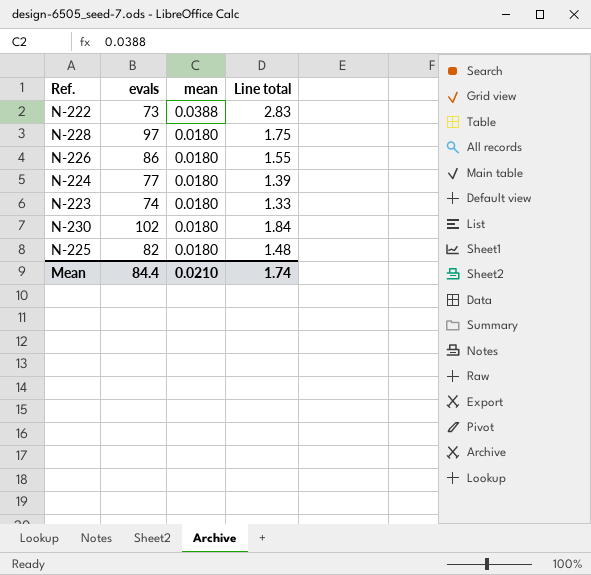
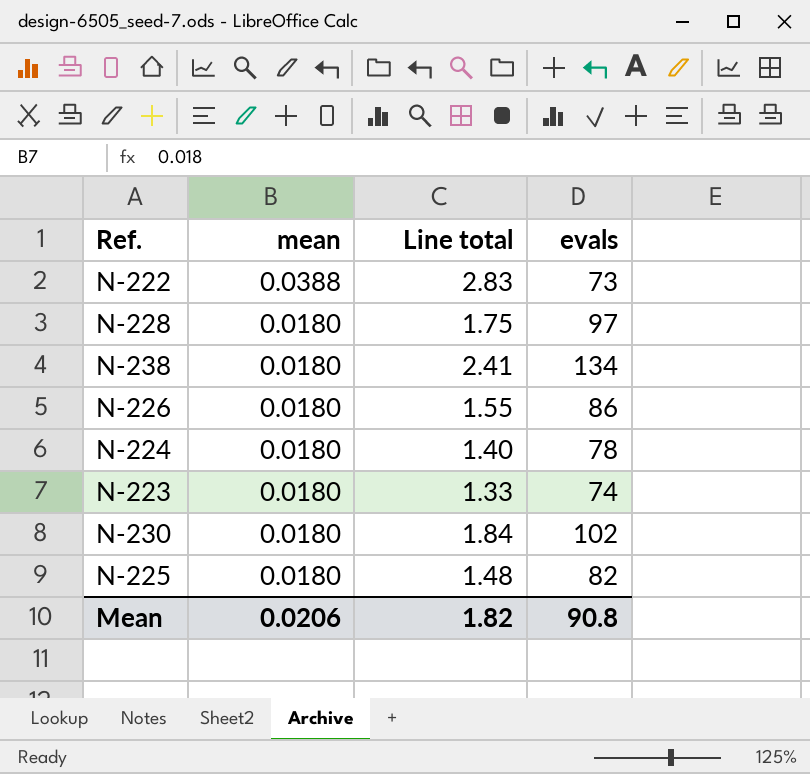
column evals | position: 2 -> 4
row N-238: none -> 0.0180 | 2.41 | 134
N-224 | Line total: 1.39 -> 1.40
N-224 | evals: 77 -> 78
Mean | mean: 0.0210 -> 0.0206
Mean | Line total: 1.74 -> 1.82
Mean | evals: 84.4 -> 90.8

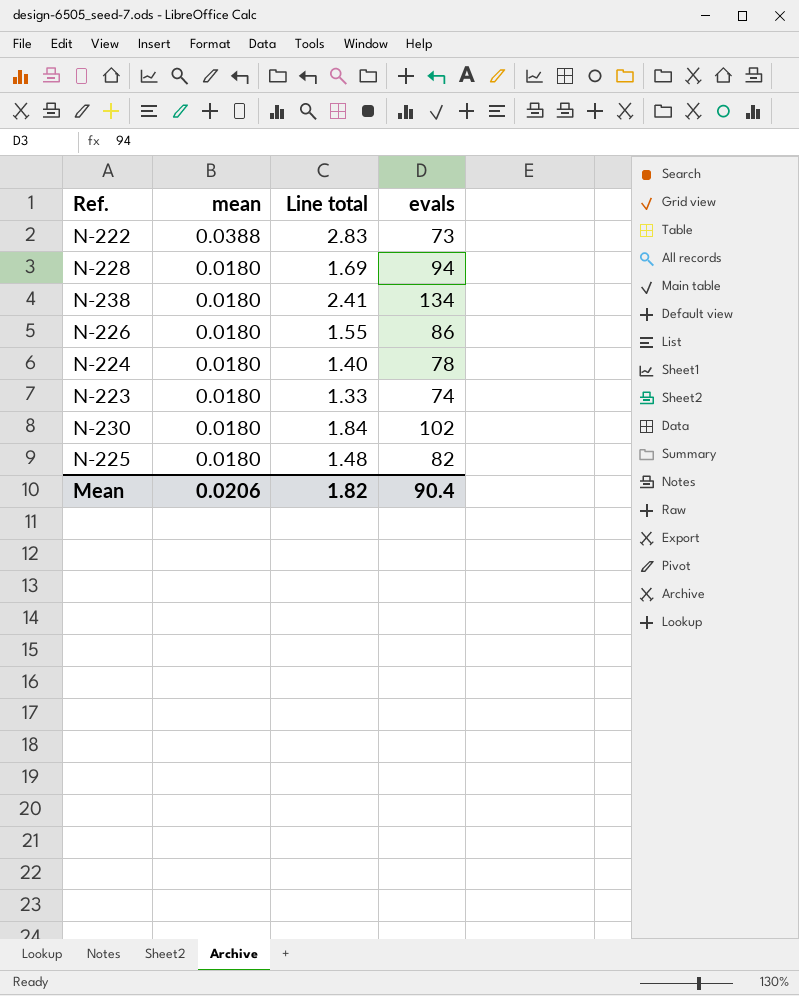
N-228 | Line total: 1.75 -> 1.69
N-228 | evals: 97 -> 94
Mean | evals: 90.8 -> 90.4

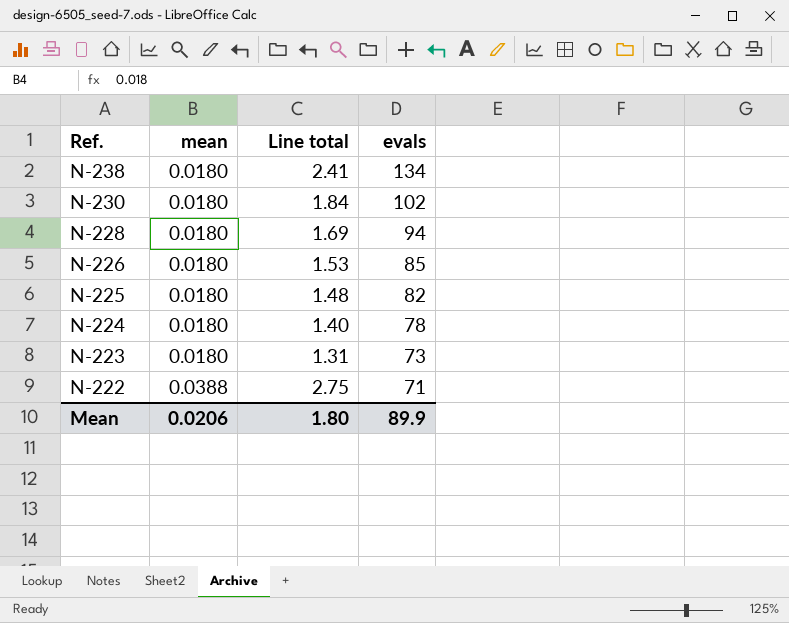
row order: mean descending -> Ref. descending
N-226 | Line total: 1.55 -> 1.53
N-226 | evals: 86 -> 85
N-223 | Line total: 1.33 -> 1.31
N-223 | evals: 74 -> 73
N-222 | Line total: 2.83 -> 2.75
N-222 | evals: 73 -> 71
Mean | Line total: 1.82 -> 1.80
Mean | evals: 90.4 -> 89.9

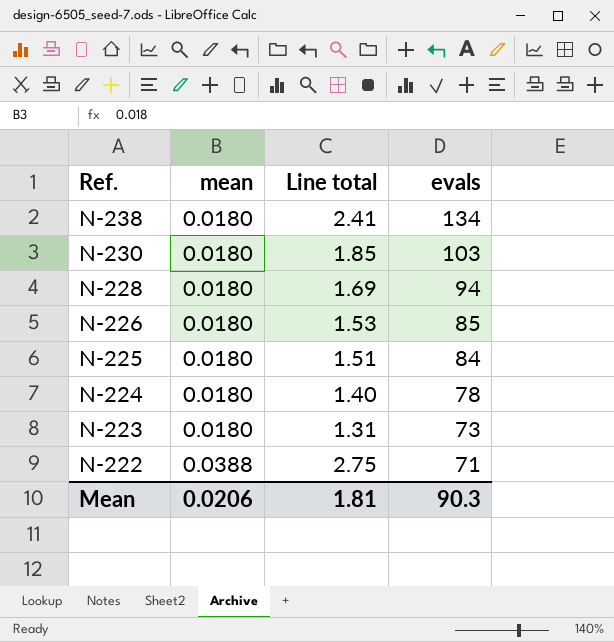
N-230 | Line total: 1.84 -> 1.85
N-230 | evals: 102 -> 103
N-225 | Line total: 1.48 -> 1.51
N-225 | evals: 82 -> 84
Mean | Line total: 1.80 -> 1.81
Mean | evals: 89.9 -> 90.3

